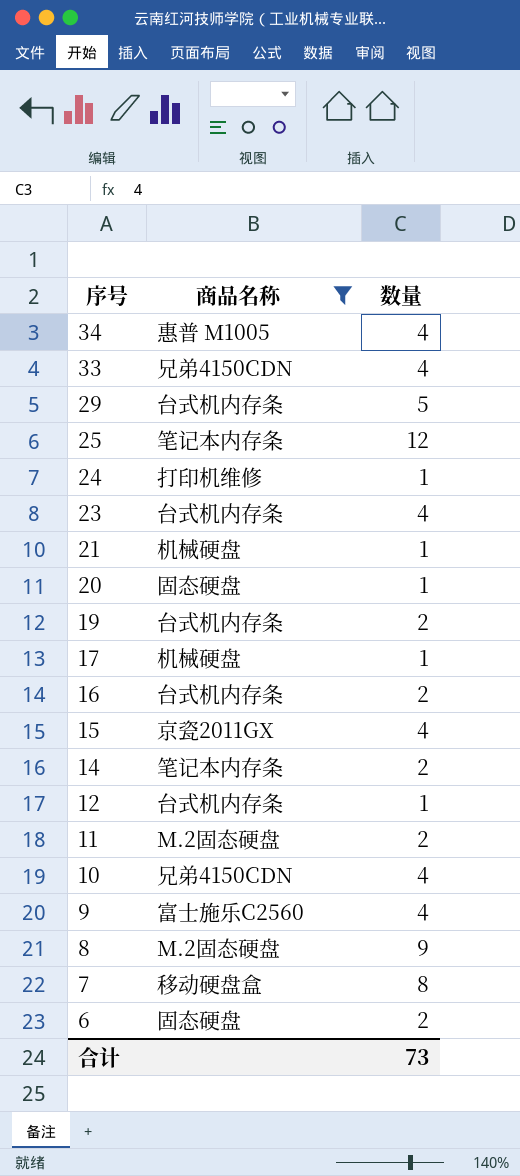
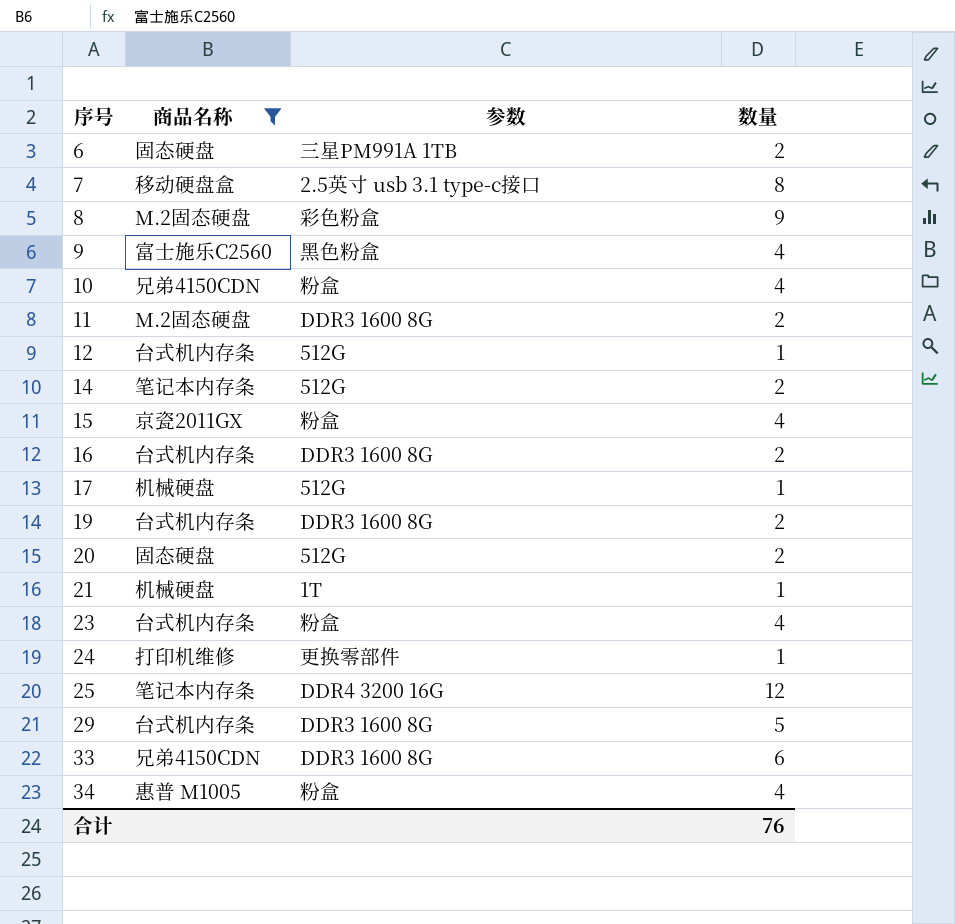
row order: 序号 descending -> 序号 ascending
column 参数 | position: none -> 3
20 | 数量: 1 -> 2
33 | 数量: 4 -> 6
合计 | 数量: 73 -> 76

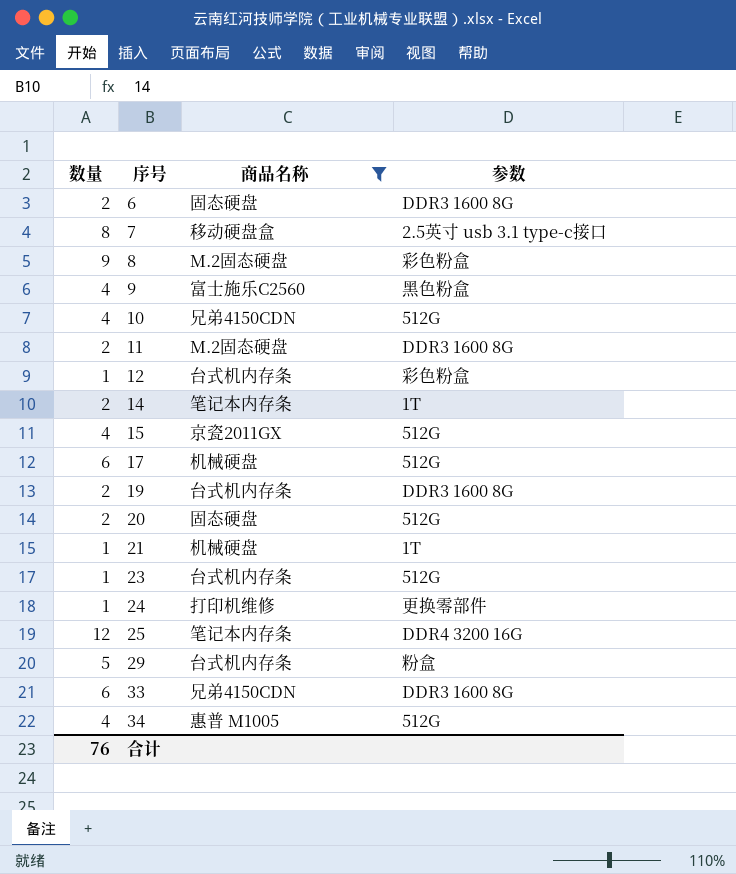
column 数量 | position: 4 -> 1
row 16: 台式机内存条 | DDR3 1600 8G | 2 -> none
6 | 参数: 三星PM991A 1TB -> DDR3 1600 8G
10 | 参数: 粉盒 -> 512G
12 | 参数: 512G -> 彩色粉盒
14 | 参数: 512G -> 1T
15 | 参数: 粉盒 -> 512G
17 | 数量: 1 -> 6
23 | 数量: 4 -> 1
23 | 参数: 粉盒 -> 512G
29 | 参数: DDR3 1600 8G -> 粉盒
34 | 参数: 粉盒 -> 512G

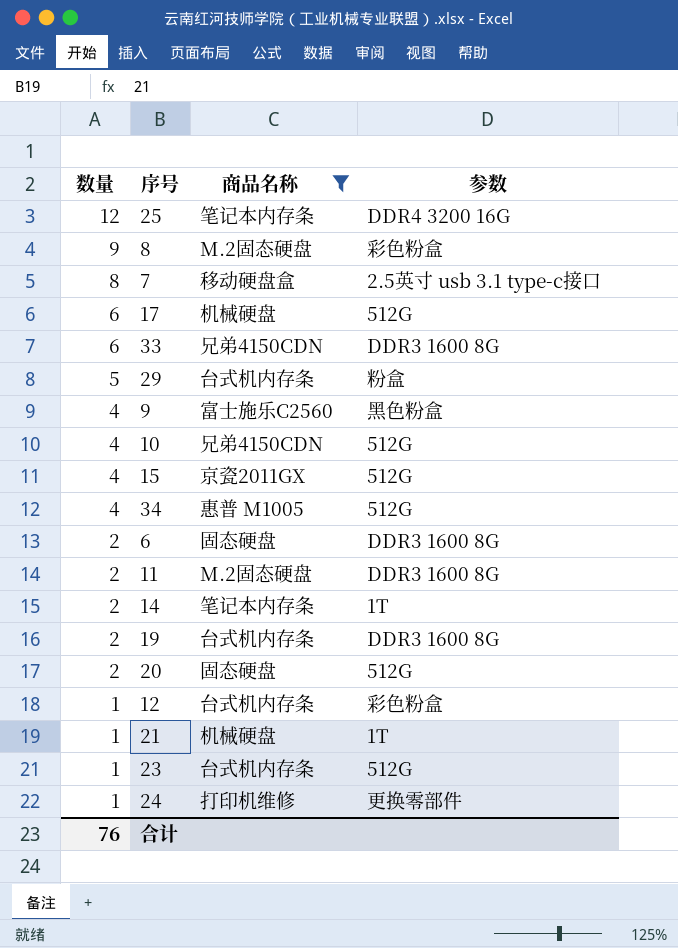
row order: 序号 ascending -> 数量 descending

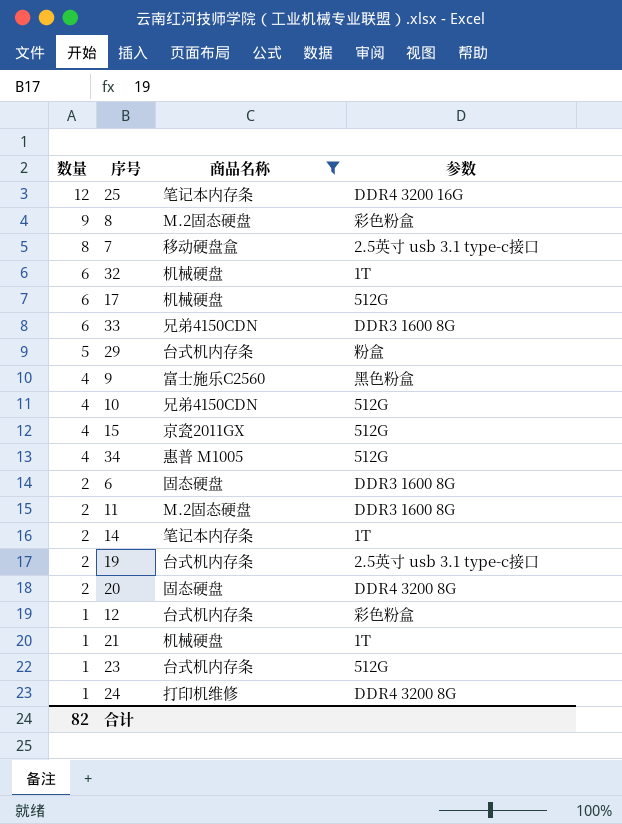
row 32: none -> 6 | 机械硬盘 | 1T
19 | 参数: DDR3 1600 8G -> 2.5英寸 usb 3.1 type-c接口
20 | 参数: 512G -> DDR4 3200 8G
24 | 参数: 更换零部件 -> DDR4 3200 8G
合计 | 数量: 76 -> 82

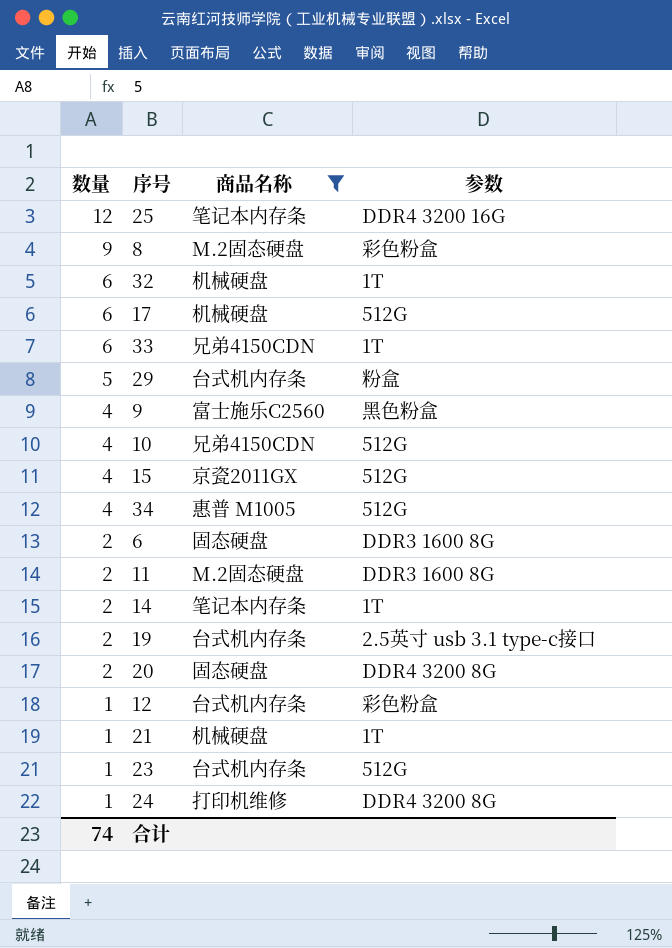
row 7: 8 | 移动硬盘盒 | 2.5英寸 usb 3.1 type-c接口 -> none
33 | 参数: DDR3 1600 8G -> 1T
合计 | 数量: 82 -> 74

